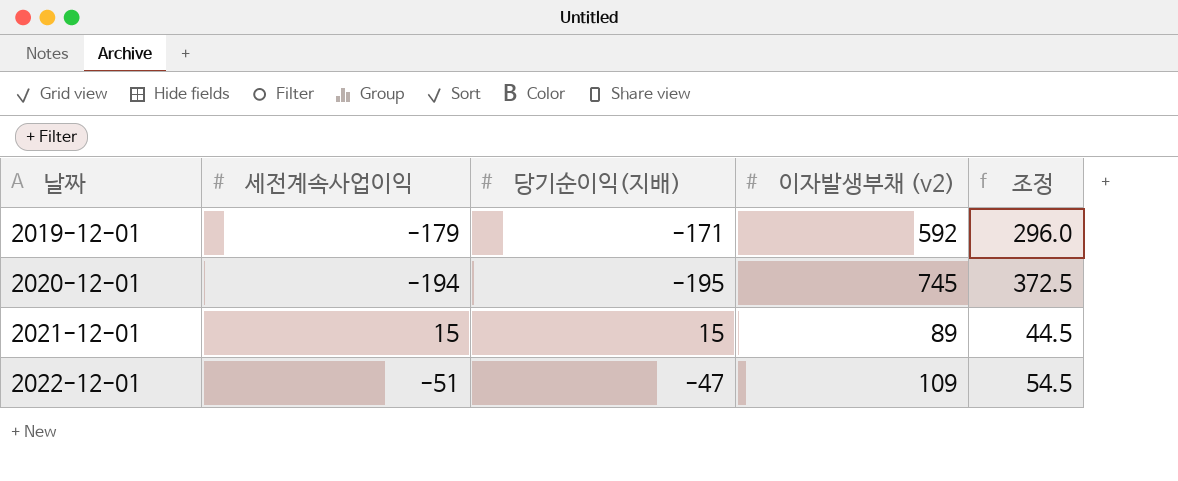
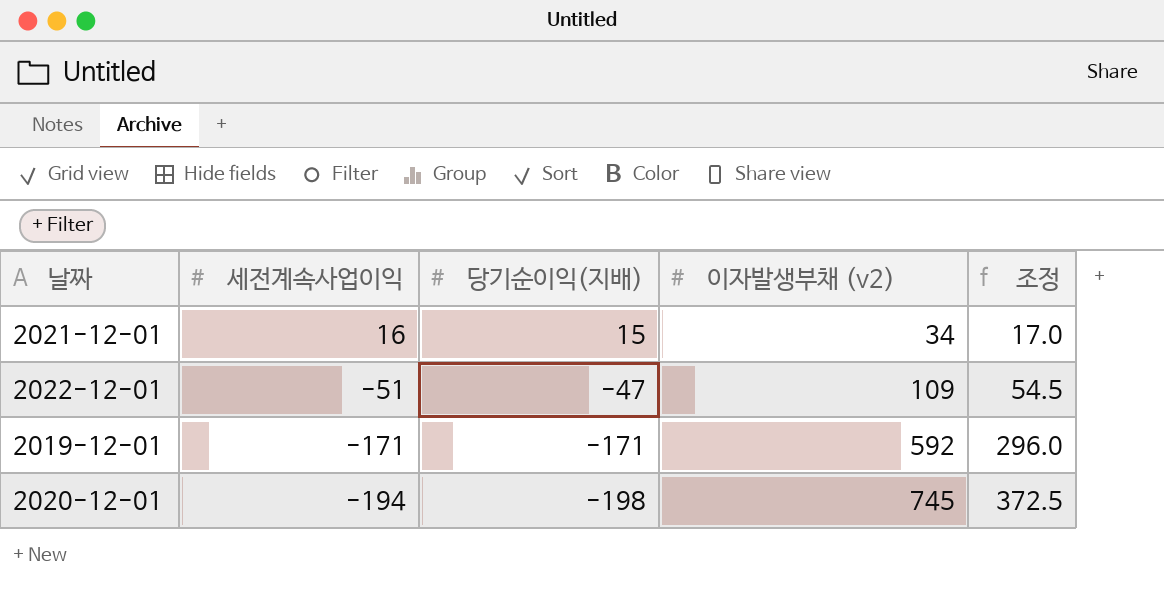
row order: 날짜 ascending -> 세전계속사업이익 descending
2021-12-01 | 세전계속사업이익: 15 -> 16
2021-12-01 | 이자발생부채 (v2): 89 -> 34
2021-12-01 | 조정: 44.5 -> 17.0
2019-12-01 | 세전계속사업이익: -179 -> -171
2020-12-01 | 당기순이익(지배): -195 -> -198

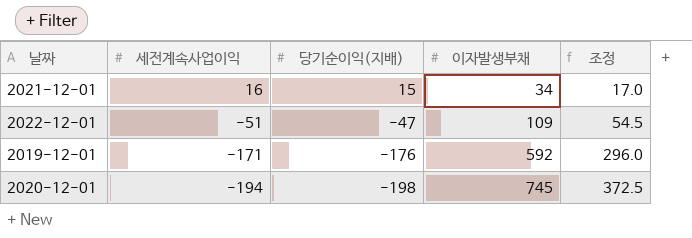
column name: 이자발생부채 (v2) -> 이자발생부채
2019-12-01 | 당기순이익(지배): -171 -> -176

